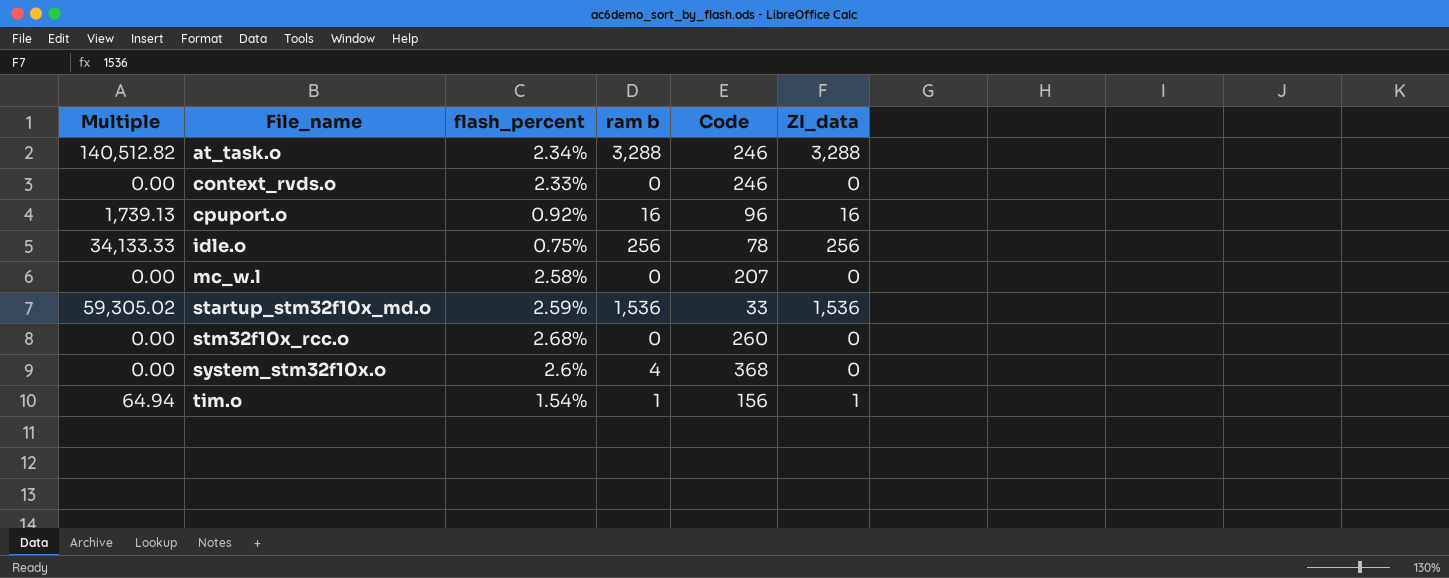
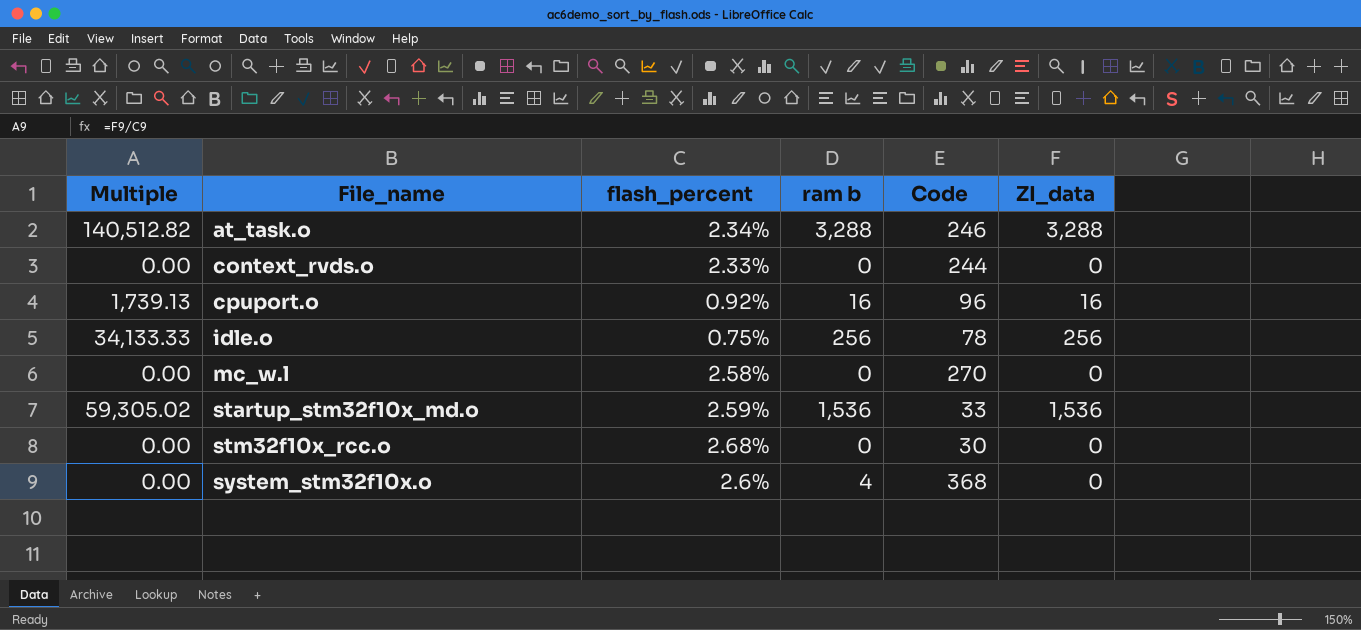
row tim.o: 64.94 | 1.54% | 1 | 156 | 1 -> none
context_rvds.o | Code: 246 -> 244
mc_w.l | Code: 207 -> 270
stm32f10x_rcc.o | Code: 260 -> 30

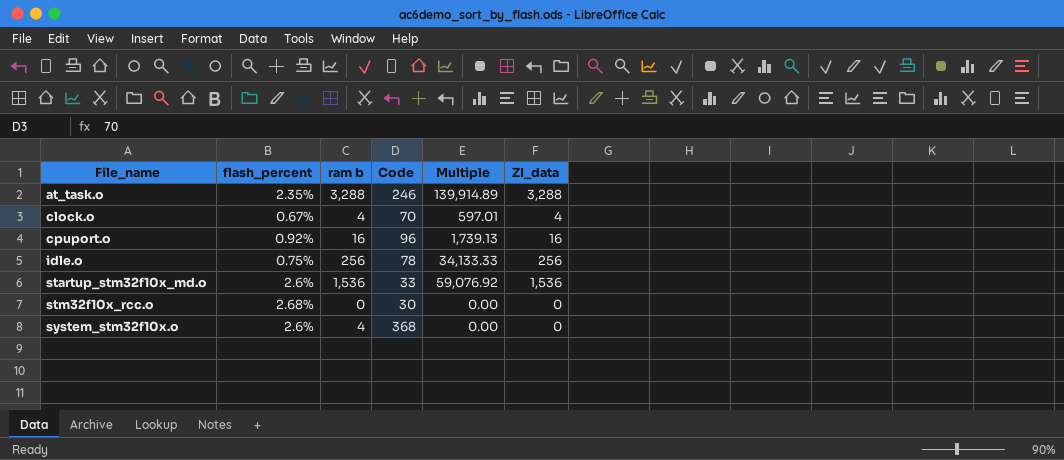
column Multiple | position: 1 -> 5
row context_rvds.o: 0.00 | 2.33% | 0 | 244 | 0 -> none
row mc_w.l: 0.00 | 2.58% | 0 | 270 | 0 -> none
at_task.o | flash_percent: 2.34% -> 2.35%
at_task.o | Multiple: 140,512.82 -> 139,914.89
row clock.o: none -> 0.67% | 4 | 70 | 597.01 | 4
startup_stm32f10x_md.o | flash_percent: 2.59% -> 2.6%
startup_stm32f10x_md.o | Multiple: 59,305.02 -> 59,076.92

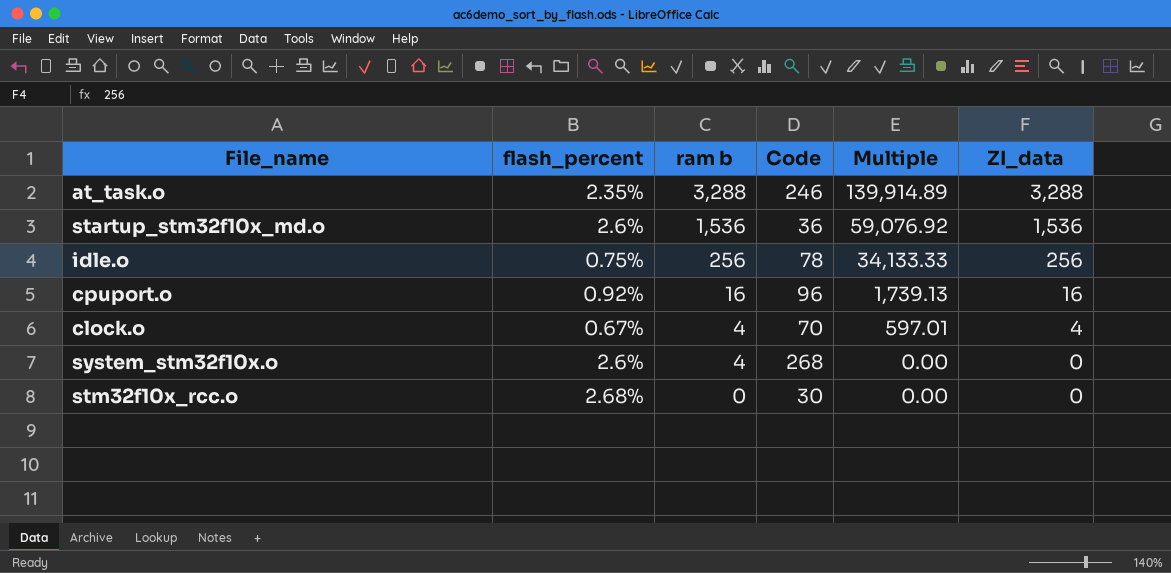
row order: File_name ascending -> ram b descending
startup_stm32f10x_md.o | Code: 33 -> 36
system_stm32f10x.o | Code: 368 -> 268

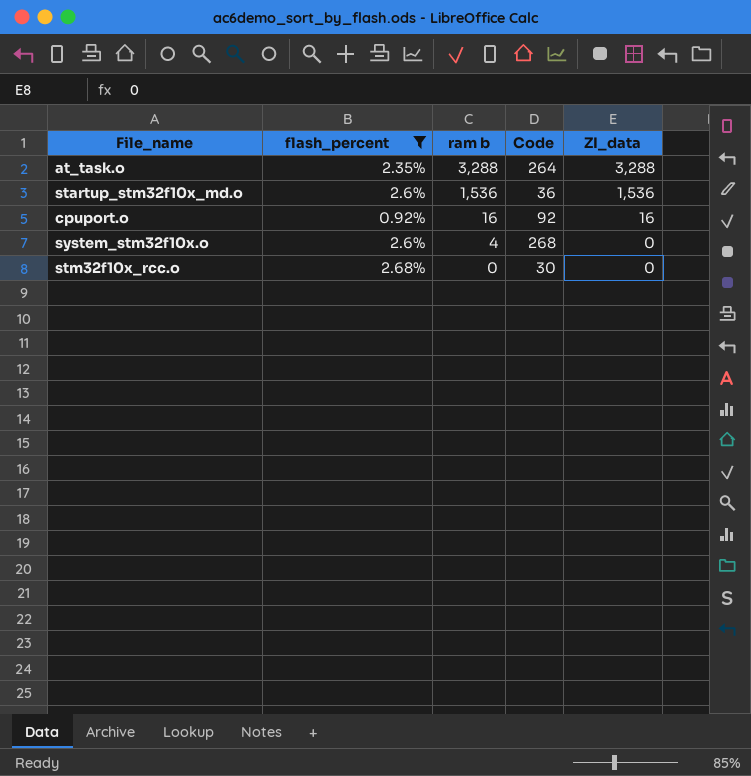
filter: none -> flash_percent >= 0.92%
column Multiple | formula: [ZI_data] / [flash_percent] -> none
at_task.o | Code: 246 -> 264
cpuport.o | Code: 96 -> 92

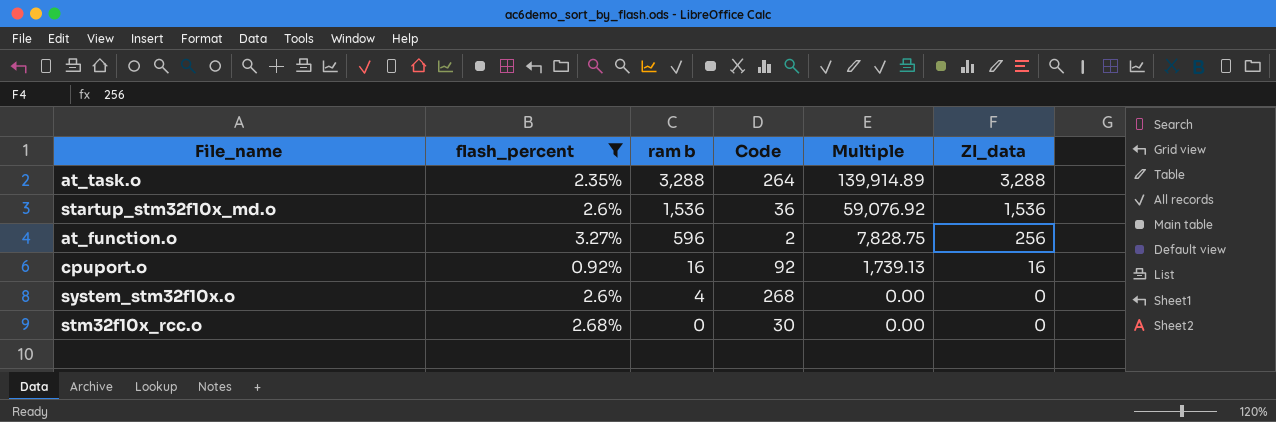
column Multiple | formula: none -> [ZI_data] / [flash_percent]
row at_function.o: none -> 3.27% | 596 | 2 | 7,828.75 | 256

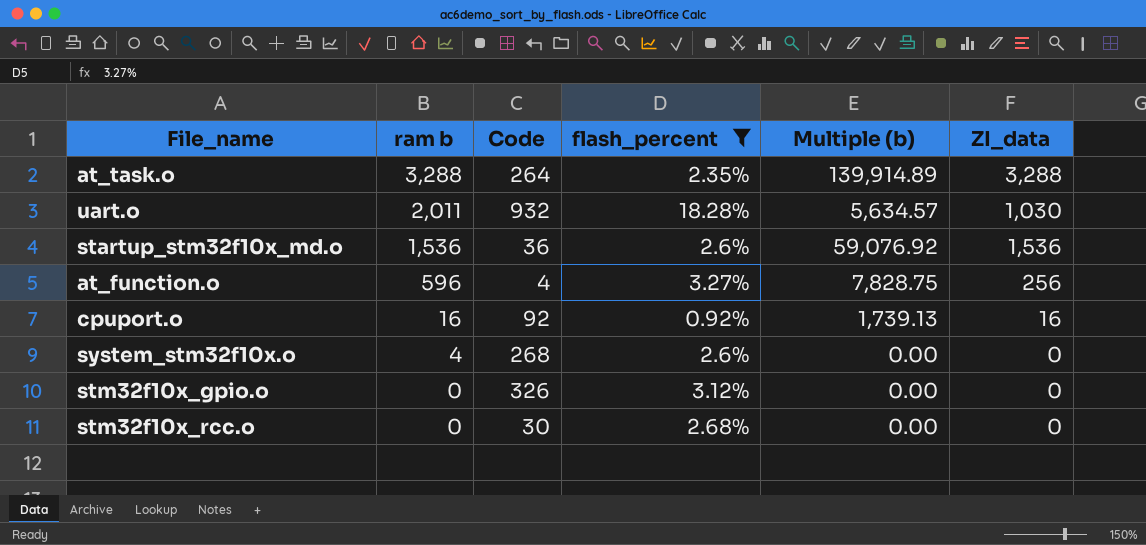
column flash_percent | position: 2 -> 4
column name: Multiple -> Multiple (b)
row uart.o: none -> 2,011 | 932 | 18.28% | 5,634.57 | 1,030
at_function.o | Code: 2 -> 4
row stm32f10x_gpio.o: none -> 0 | 326 | 3.12% | 0.00 | 0

